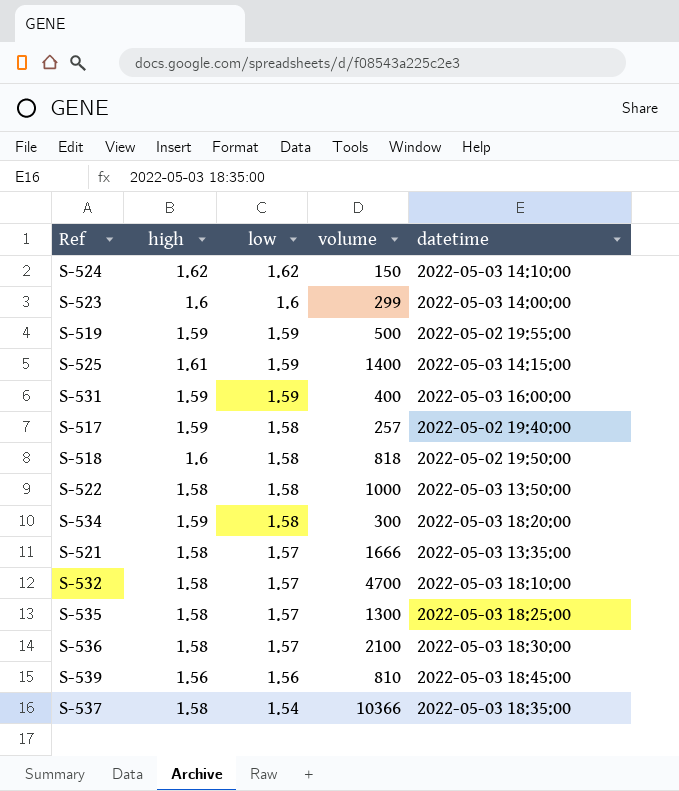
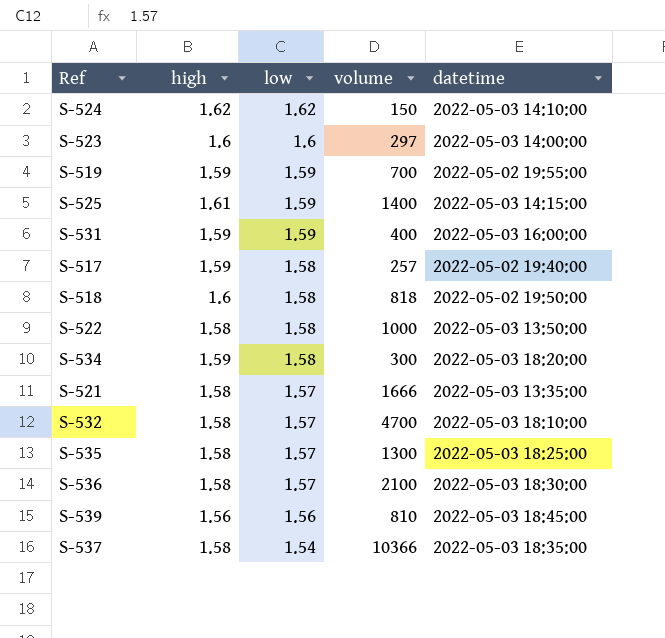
S-523 | volume: 299 -> 297
S-519 | volume: 500 -> 700

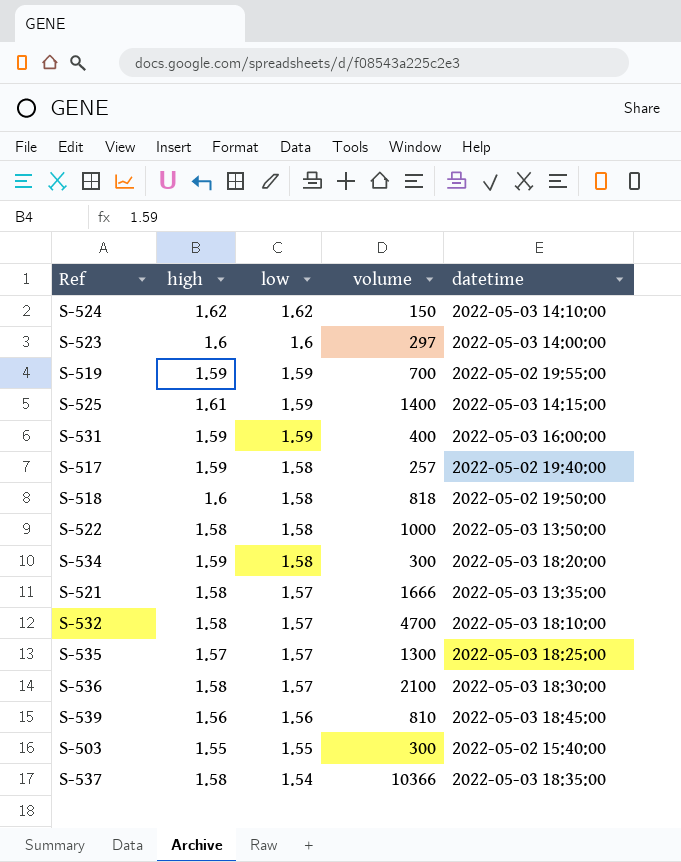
S-535 | high: 1.58 -> 1.57
row S-503: none -> 1.55 | 1.55 | 300 | 2022-05-02 15:40:00

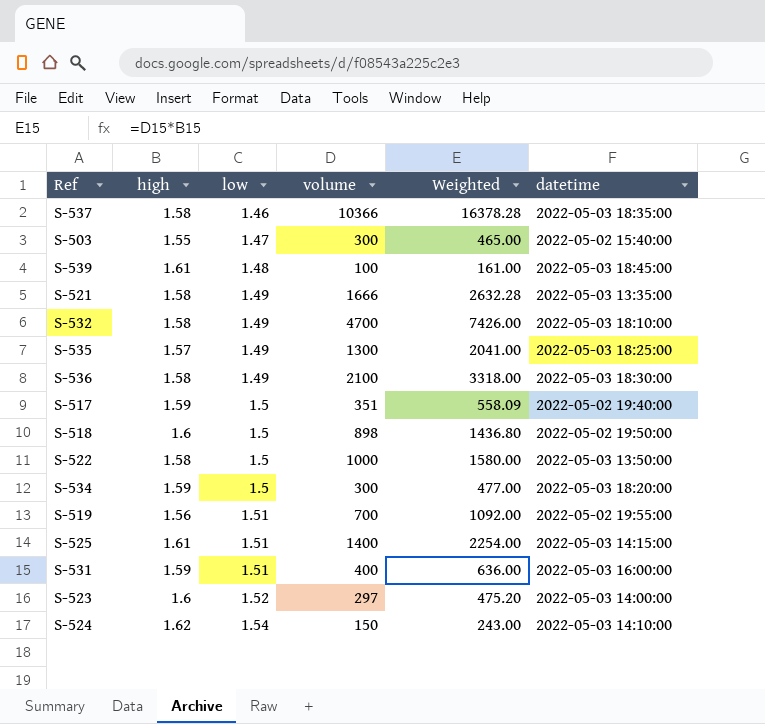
row order: low descending -> low ascending
column Weighted | formula: none -> [high] * [volume]
S-537 | low: 1.54 -> 1.46
S-503 | low: 1.55 -> 1.47
S-539 | high: 1.56 -> 1.61
S-539 | low: 1.56 -> 1.48
S-539 | volume: 810 -> 100
S-521 | low: 1.57 -> 1.49
S-532 | low: 1.57 -> 1.49
S-535 | low: 1.57 -> 1.49
S-536 | low: 1.57 -> 1.49
S-517 | low: 1.58 -> 1.5
S-517 | volume: 257 -> 351
S-518 | low: 1.58 -> 1.5
S-518 | volume: 818 -> 898
S-522 | low: 1.58 -> 1.5
S-534 | low: 1.58 -> 1.5
S-519 | high: 1.59 -> 1.56
S-519 | low: 1.59 -> 1.51
S-525 | low: 1.59 -> 1.51
S-531 | low: 1.59 -> 1.51
S-523 | low: 1.6 -> 1.52
S-524 | low: 1.62 -> 1.54

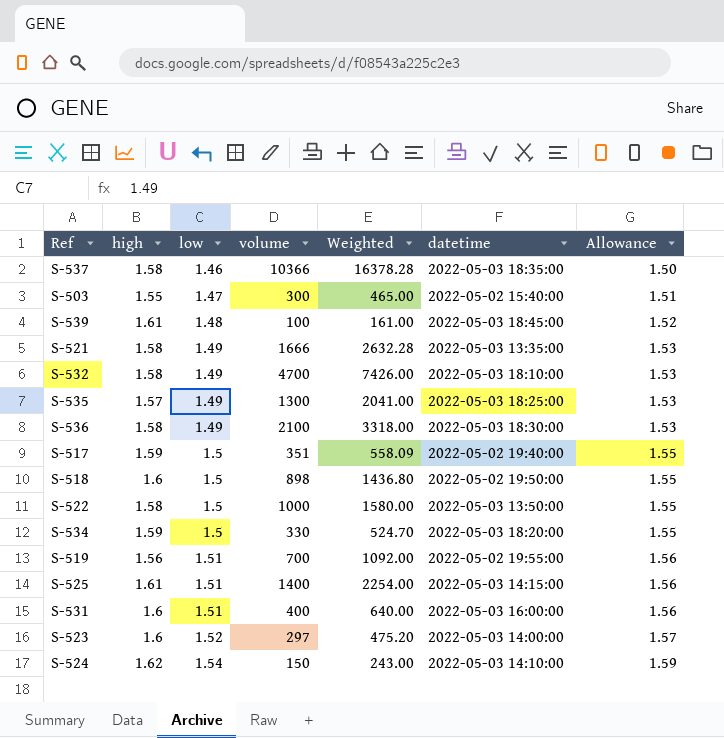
column Allowance | formula: none -> [low] * 1.03
S-534 | volume: 300 -> 330
S-534 | Weighted: 477.00 -> 524.70
S-531 | high: 1.59 -> 1.6
S-531 | Weighted: 636.00 -> 640.00

